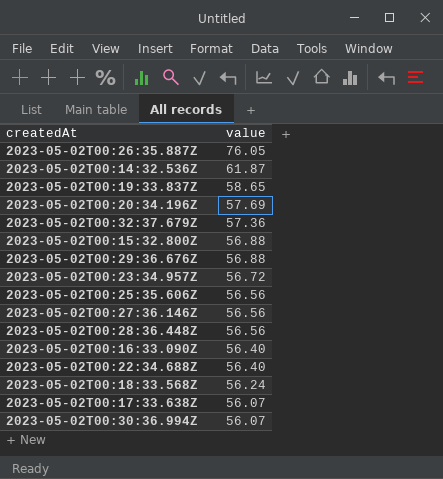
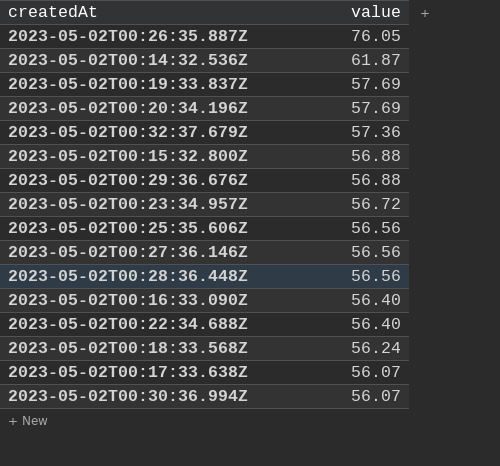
2023-05-02T00:19:33.837Z | value: 58.65 -> 57.69

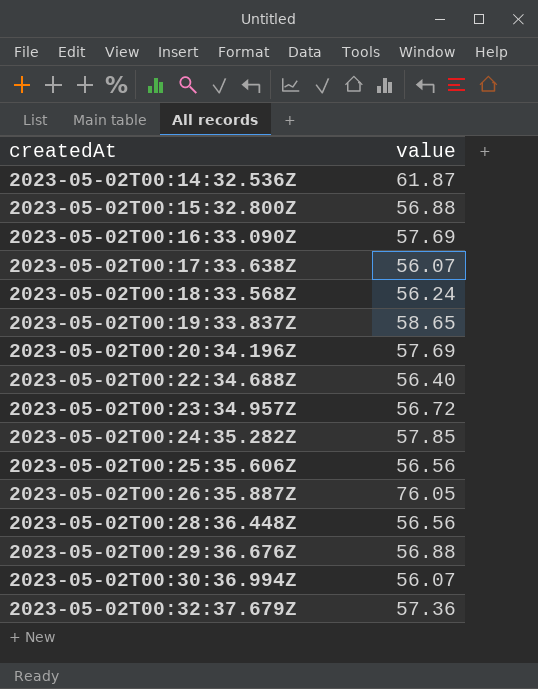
row order: value descending -> createdAt ascending
row 2023-05-02T00:27:36.146Z: 56.56 -> none
2023-05-02T00:16:33.090Z | value: 56.40 -> 57.69
2023-05-02T00:19:33.837Z | value: 57.69 -> 58.65
row 2023-05-02T00:24:35.282Z: none -> 57.85

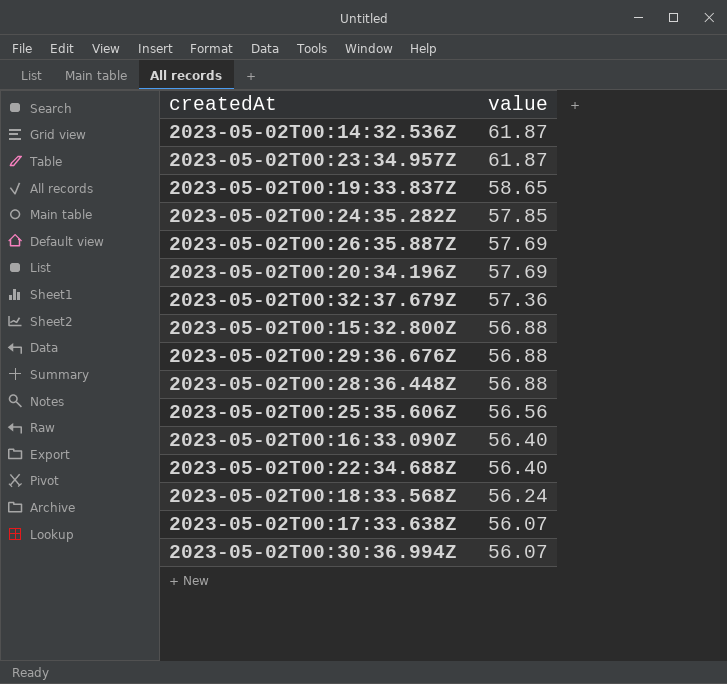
row order: createdAt ascending -> value descending
2023-05-02T00:23:34.957Z | value: 56.72 -> 61.87
2023-05-02T00:26:35.887Z | value: 76.05 -> 57.69
2023-05-02T00:28:36.448Z | value: 56.56 -> 56.88
2023-05-02T00:16:33.090Z | value: 57.69 -> 56.40

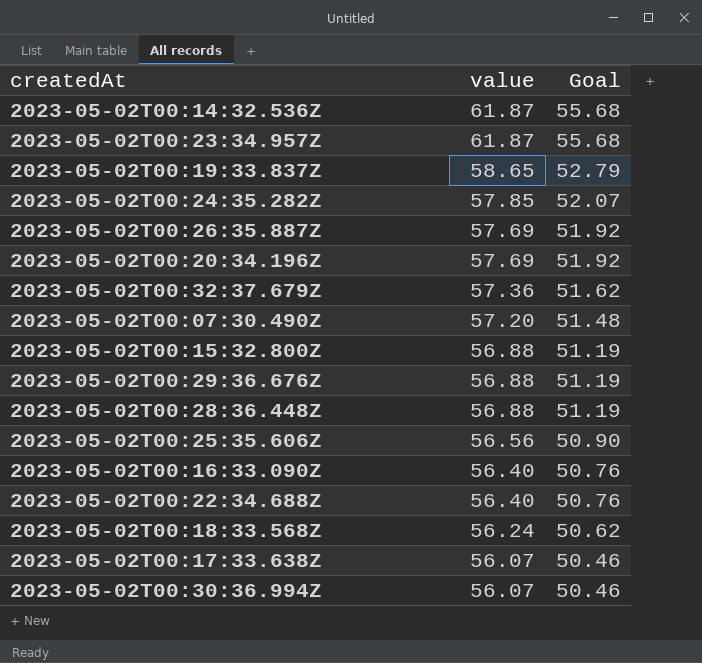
column Goal | formula: none -> [value] * 0.9
row 2023-05-02T00:07:30.490Z: none -> 57.20 | 51.48

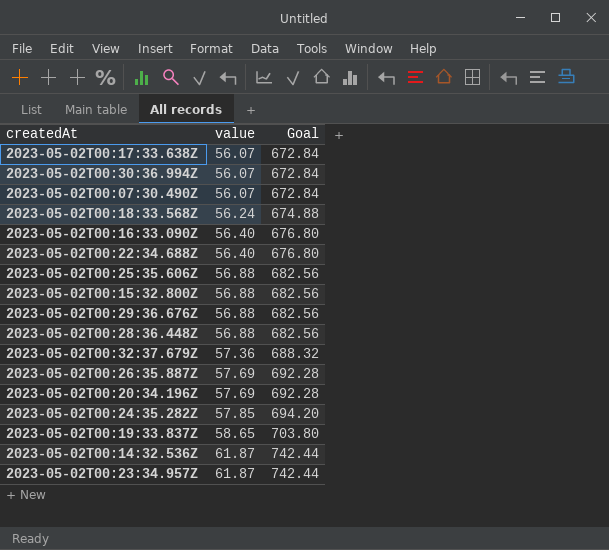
row order: value descending -> value ascending
column Goal | formula: [value] * 0.9 -> [value] * 12
2023-05-02T00:07:30.490Z | value: 57.20 -> 56.07
2023-05-02T00:25:35.606Z | value: 56.56 -> 56.88

